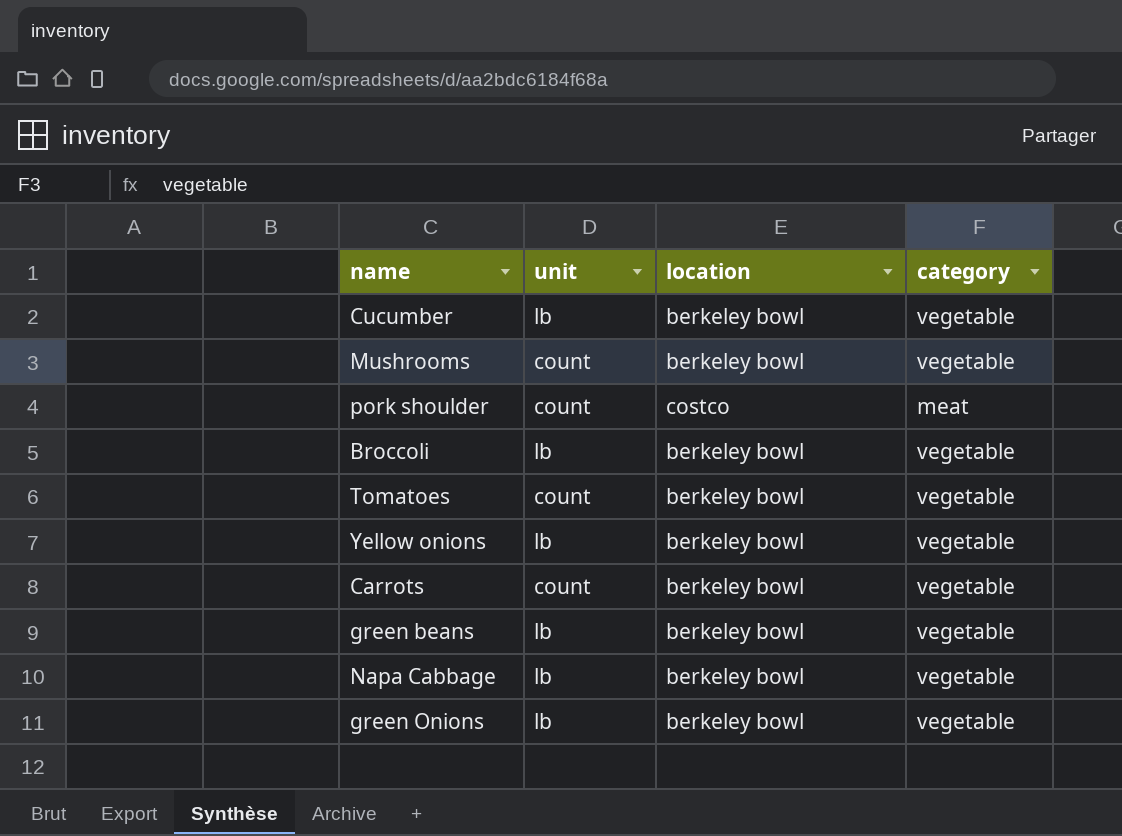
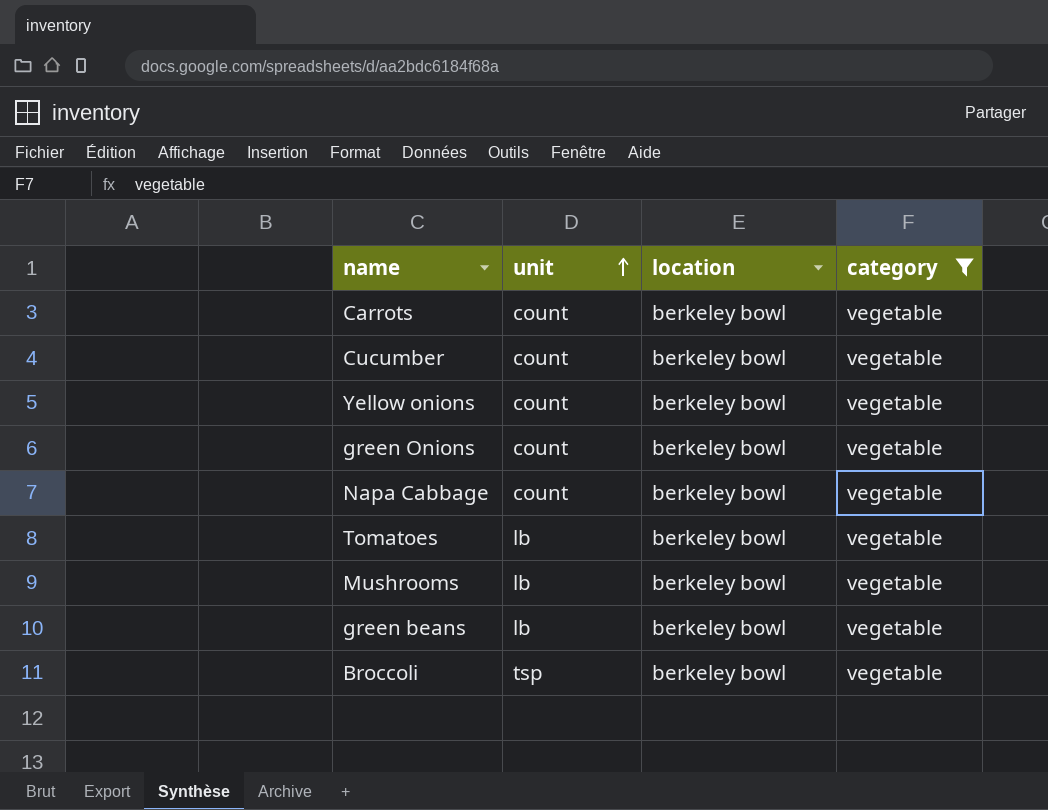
filter: none -> category = vegetable
row order: none -> unit ascending
Cucumber | unit: lb -> count
Yellow onions | unit: lb -> count
green Onions | unit: lb -> count
Napa Cabbage | unit: lb -> count
Tomatoes | unit: count -> lb
Mushrooms | unit: count -> lb
Broccoli | unit: lb -> tsp

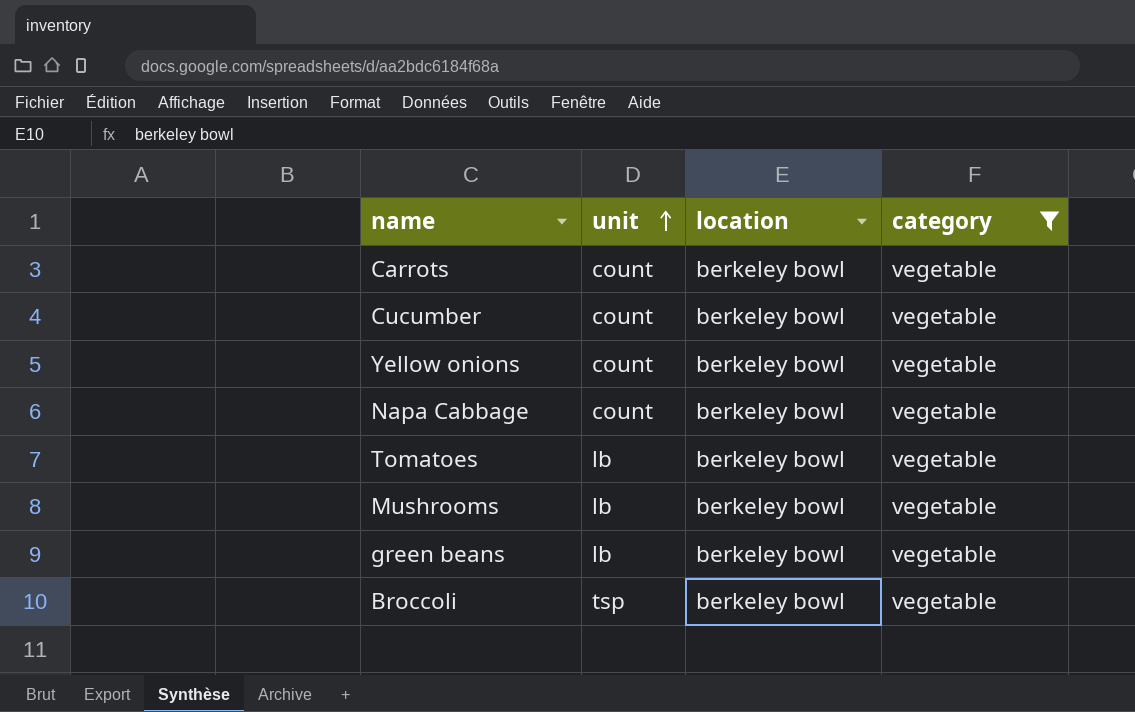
row green Onions: count | berkeley bowl | vegetable -> none

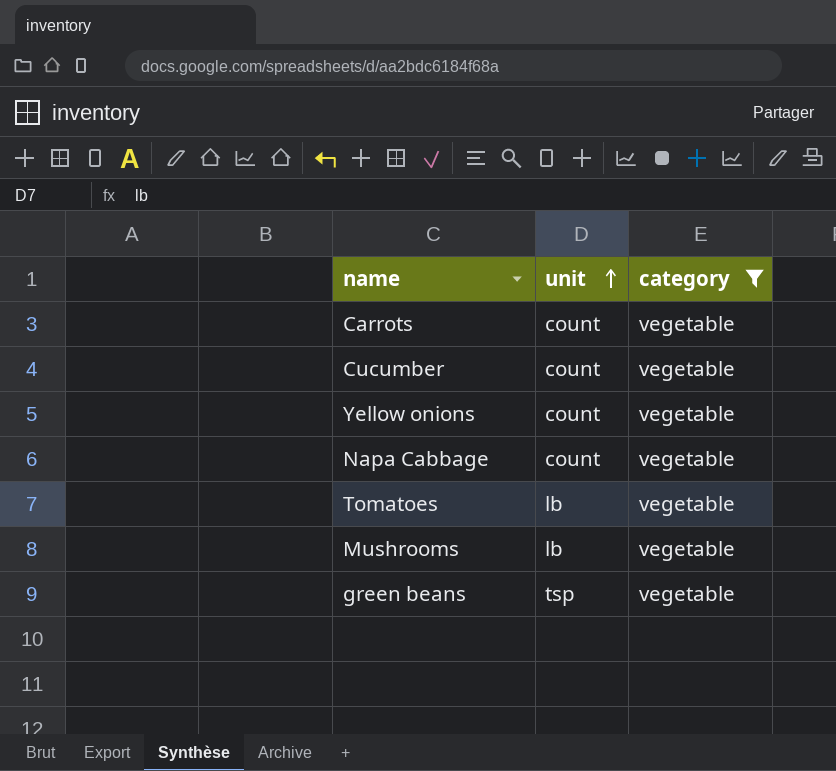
column location | position: 3 -> none
row Broccoli: tsp | berkeley bowl | vegetable -> none
green beans | unit: lb -> tsp

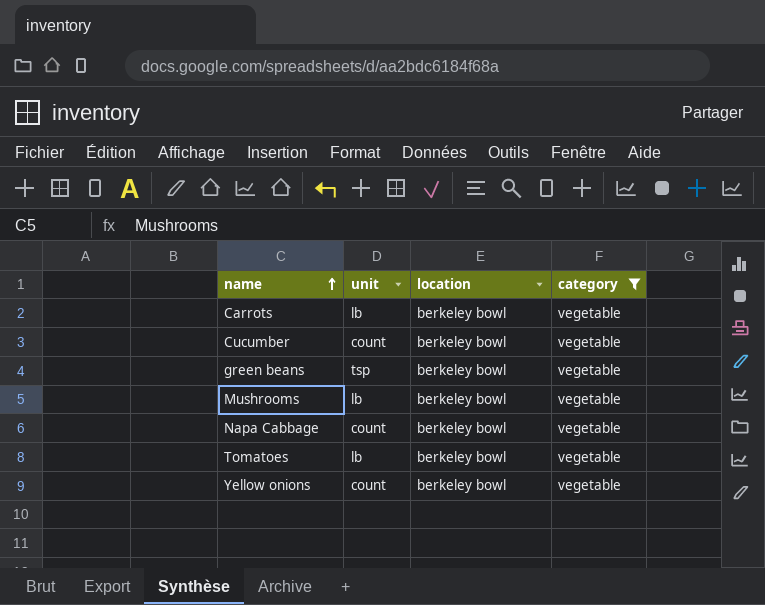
row order: unit ascending -> name ascending
column location | position: none -> 3
Carrots | unit: count -> lb

